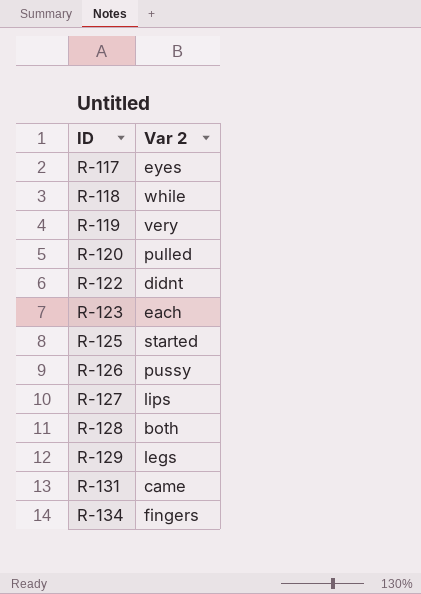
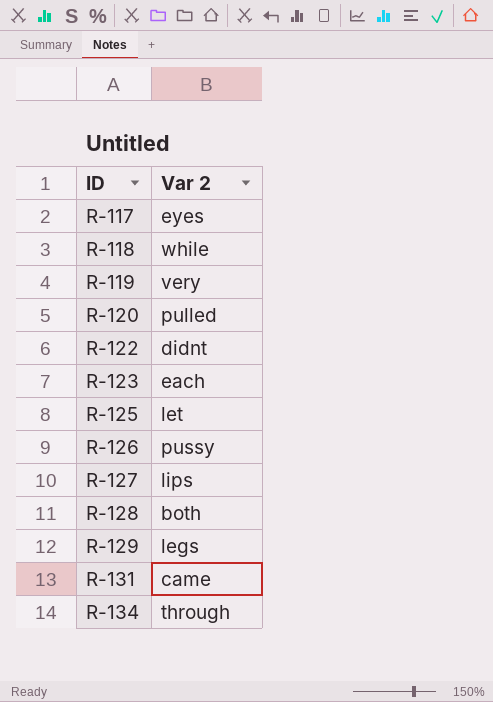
R-125 | Var 2: started -> let
R-134 | Var 2: fingers -> through

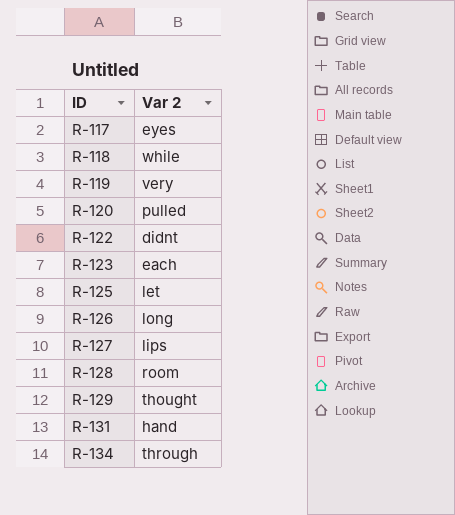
R-126 | Var 2: pussy -> long
R-128 | Var 2: both -> room
R-129 | Var 2: legs -> thought
R-131 | Var 2: came -> hand

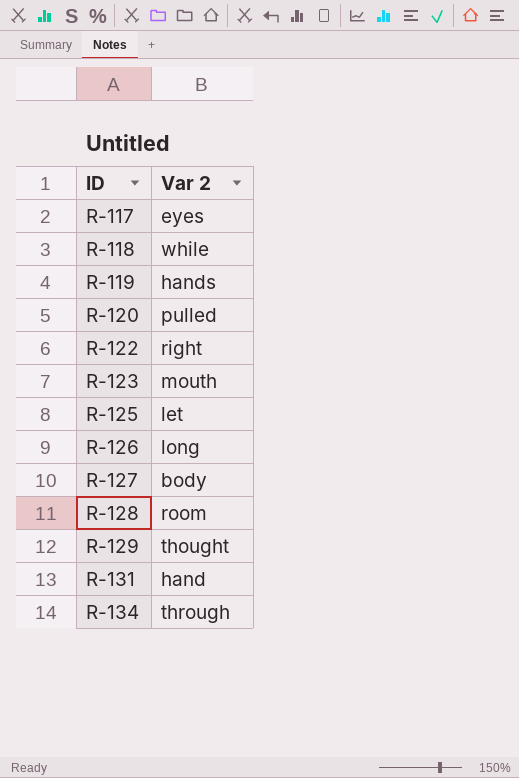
R-119 | Var 2: very -> hands
R-122 | Var 2: didnt -> right
R-123 | Var 2: each -> mouth
R-127 | Var 2: lips -> body

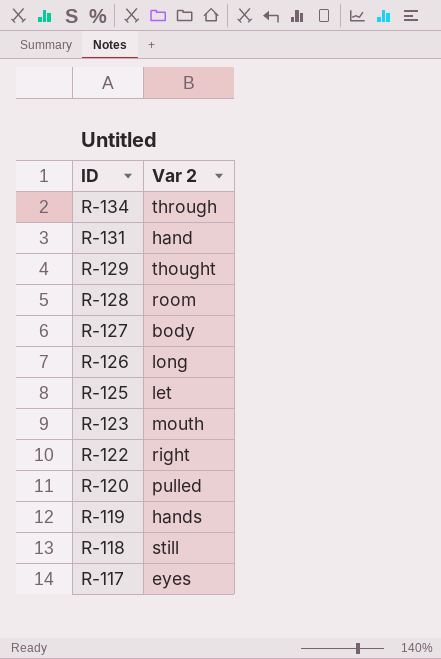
row order: ID ascending -> ID descending
R-118 | Var 2: while -> still

